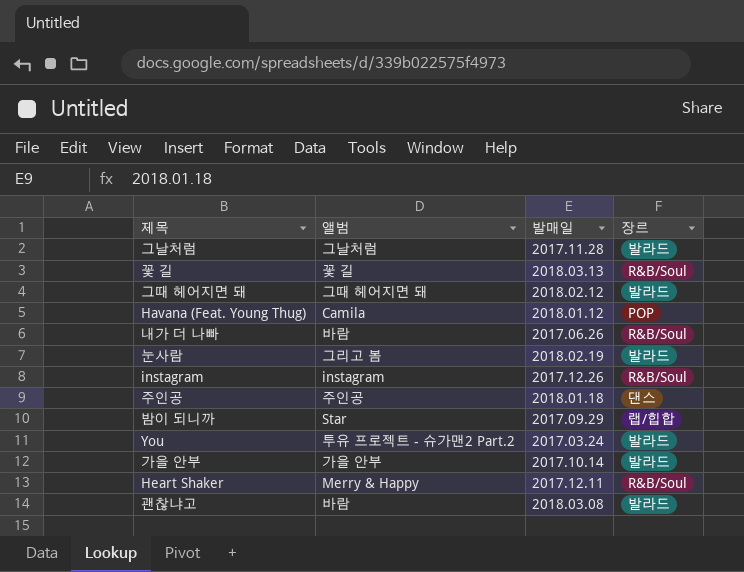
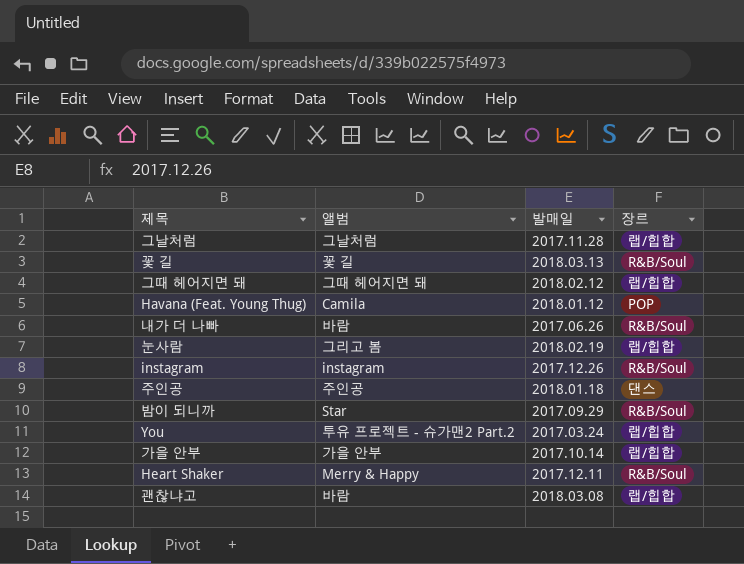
그날처럼 | 장르: 발라드 -> 랩/힙합
그때 헤어지면 돼 | 장르: 발라드 -> 랩/힙합
눈사람 | 장르: 발라드 -> 랩/힙합
밤이 되니까 | 장르: 랩/힙합 -> R&B/Soul
You | 장르: 발라드 -> 랩/힙합
가을 안부 | 장르: 발라드 -> 랩/힙합
괜찮냐고 | 장르: 발라드 -> 랩/힙합

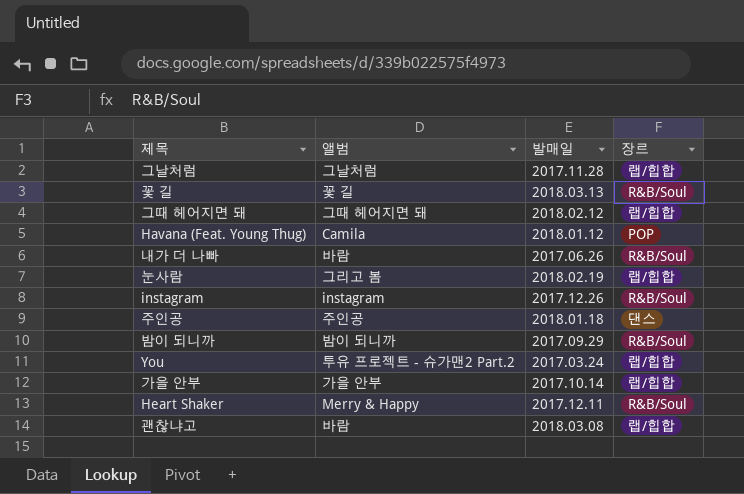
밤이 되니까 | 앨범: Star -> 밤이 되니까

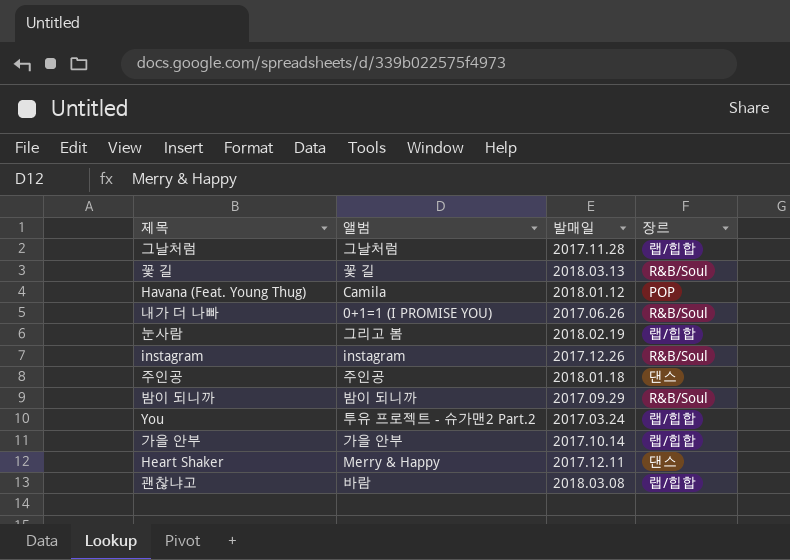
row 그때 헤어지면 돼: 그때 헤어지면 돼 | 2018.02.12 | 랩/힙합 -> none
내가 더 나빠 | 앨범: 바람 -> 0+1=1 (I PROMISE YOU)
Heart Shaker | 장르: R&B/Soul -> 댄스

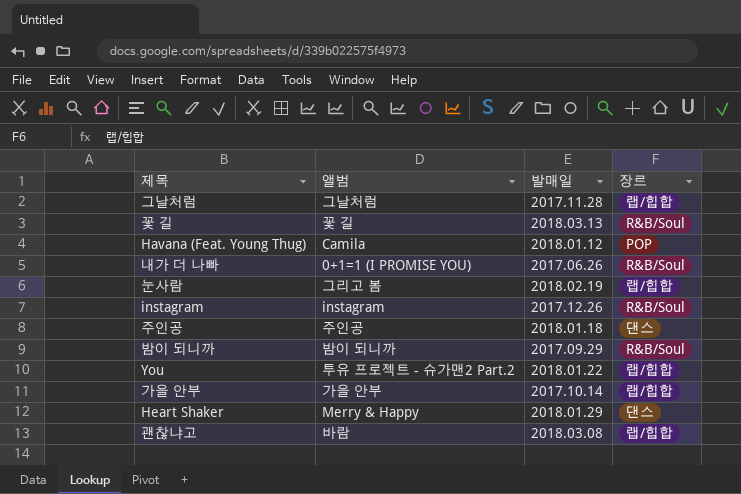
You | 발매일: 2017.03.24 -> 2018.01.22
Heart Shaker | 발매일: 2017.12.11 -> 2018.01.29

